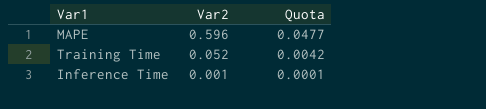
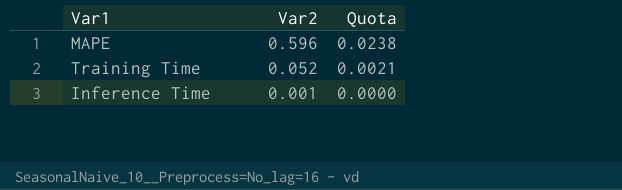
column Quota | formula: [Var2] * 0.08 -> [Var2] * 0.04

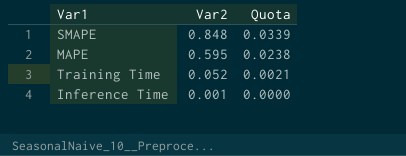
row SMAPE: none -> 0.848 | 0.0339
MAPE | Var2: 0.596 -> 0.595

